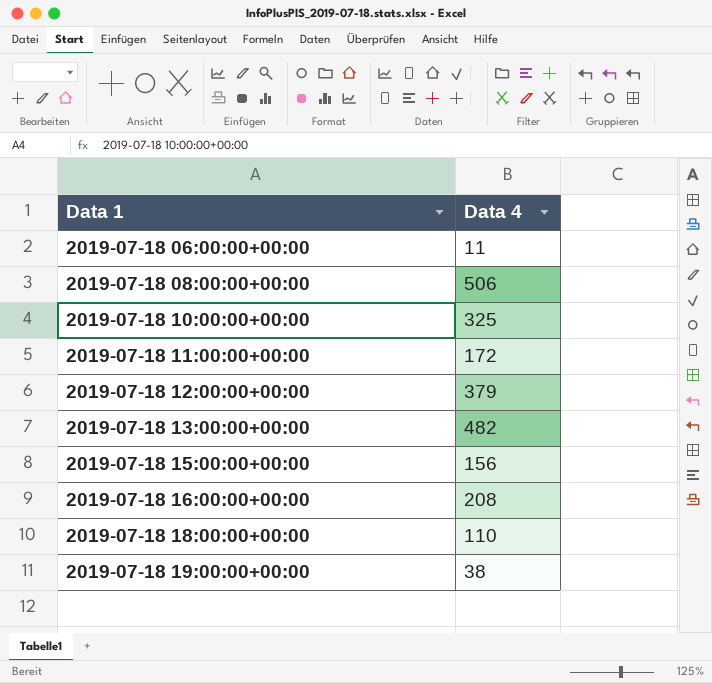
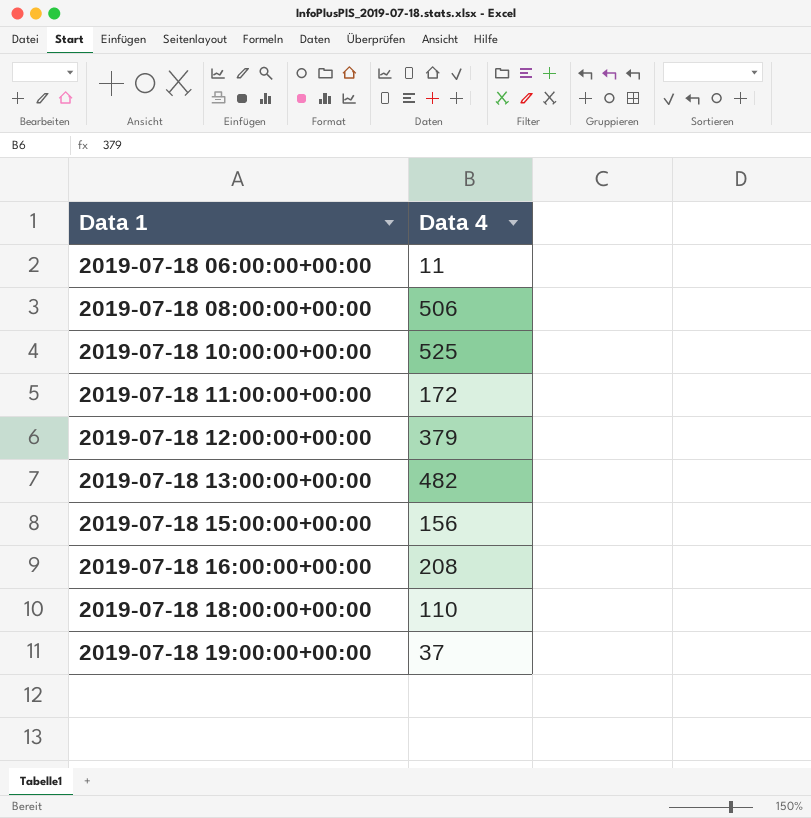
2019-07-18 10:00:00+00:00 | Data 4: 325 -> 525
2019-07-18 19:00:00+00:00 | Data 4: 38 -> 37

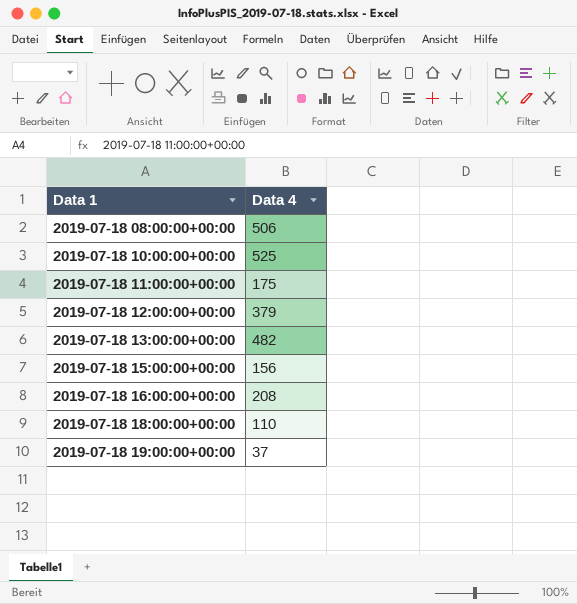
row 2019-07-18 06:00:00+00:00: 11 -> none
2019-07-18 11:00:00+00:00 | Data 4: 172 -> 175

